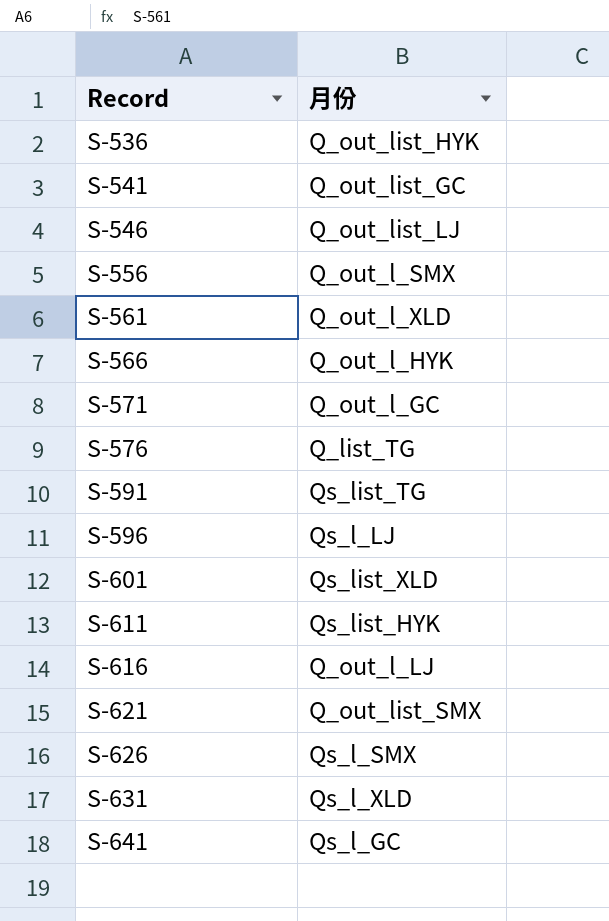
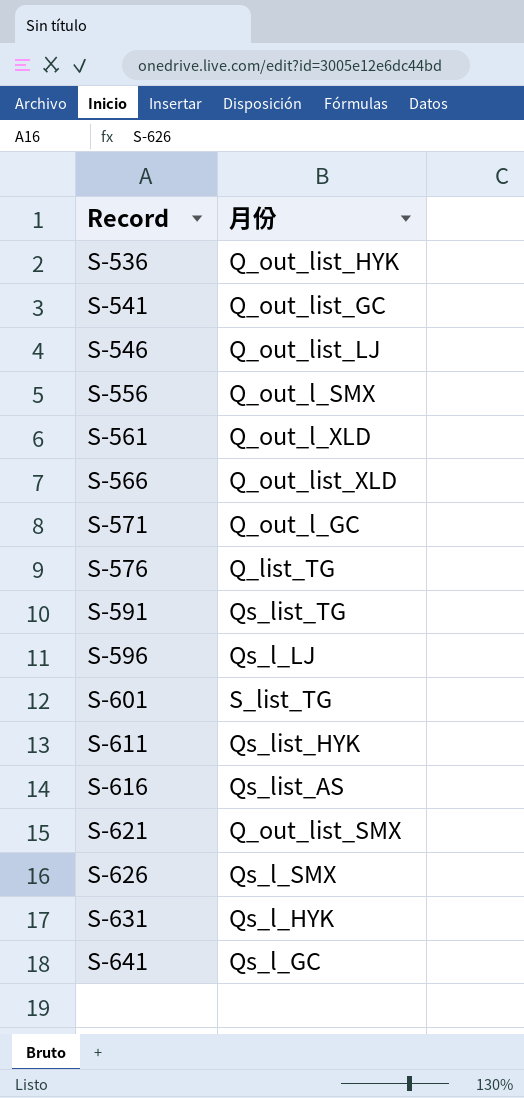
S-566 | 月份: Q_out_l_HYK -> Q_out_list_XLD
S-601 | 月份: Qs_list_XLD -> S_list_TG
S-616 | 月份: Q_out_l_LJ -> Qs_list_AS
S-631 | 月份: Qs_l_XLD -> Qs_l_HYK

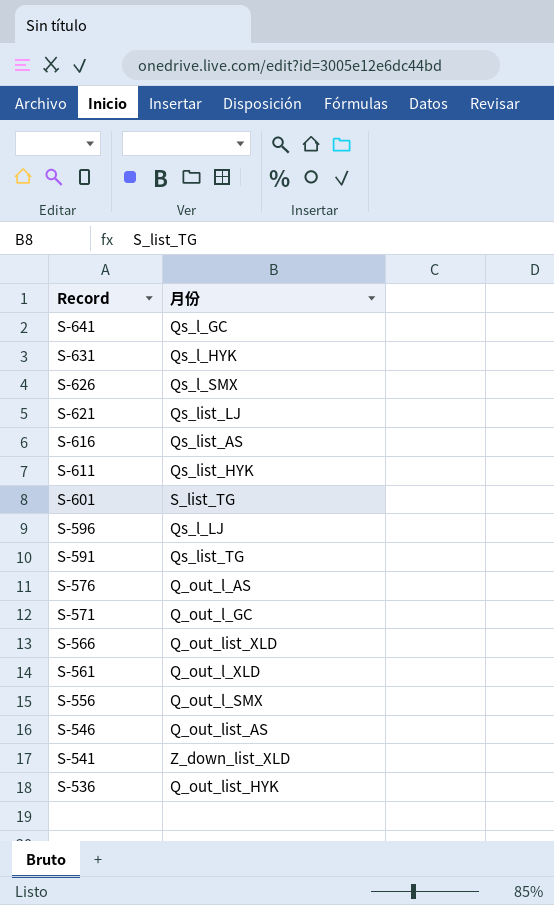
row order: Record ascending -> Record descending
S-621 | 月份: Q_out_list_SMX -> Qs_list_LJ
S-576 | 月份: Q_list_TG -> Q_out_l_AS
S-546 | 月份: Q_out_list_LJ -> Q_out_list_AS
S-541 | 月份: Q_out_list_GC -> Z_down_list_XLD

